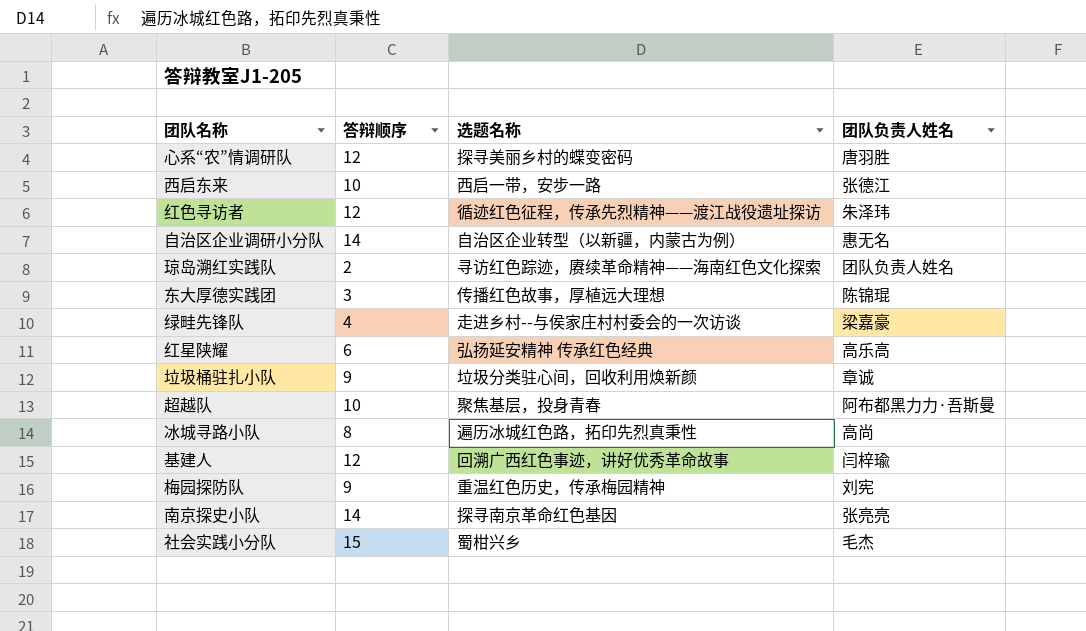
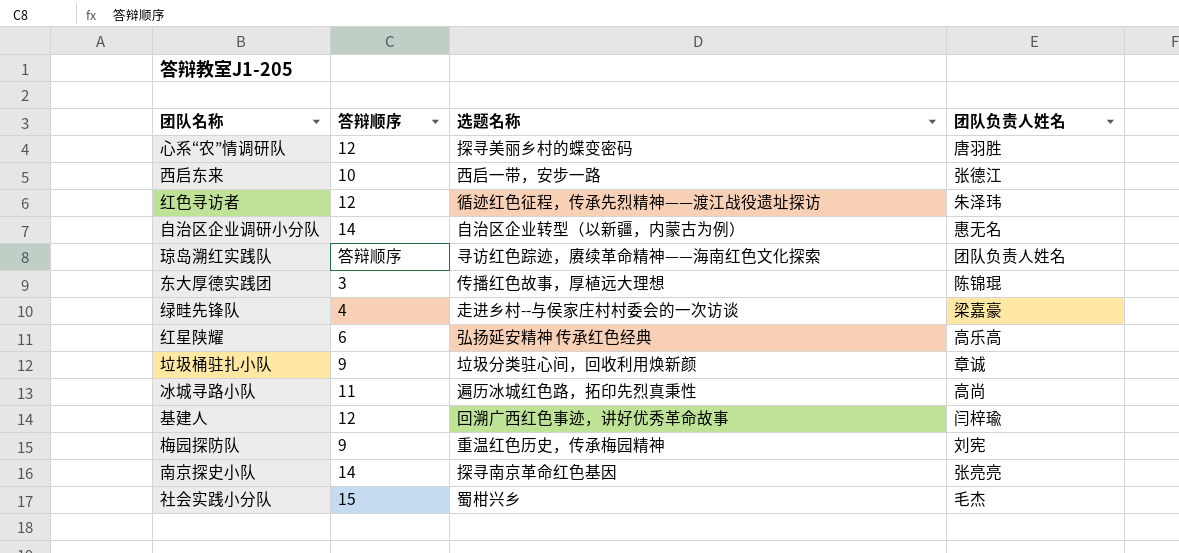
row 超越队: 10 | 聚焦基层，投身青春 | 阿布都黑力力·吾斯曼 -> none
琼岛溯红实践队 | 答辩顺序: 2 -> 答辩顺序
冰城寻路小队 | 答辩顺序: 8 -> 11

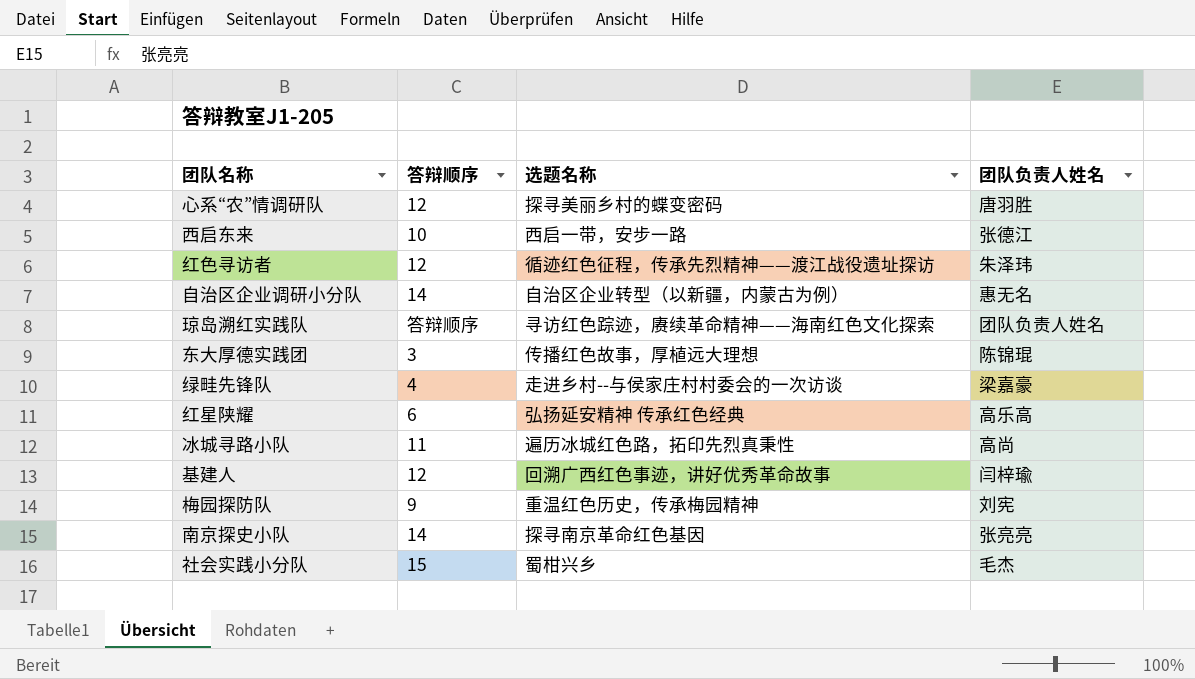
row 垃圾桶驻扎小队: 9 | 垃圾分类驻心间，回收利用焕新颜 | 章诚 -> none

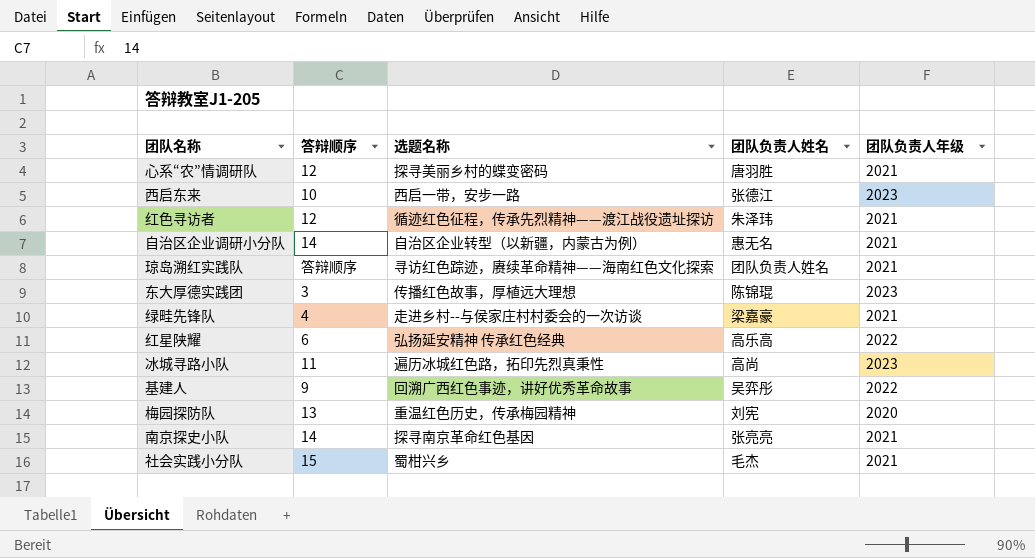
column 团队负责人年级 | position: none -> 5
基建人 | 答辩顺序: 12 -> 9
基建人 | 团队负责人姓名: 闫梓瑜 -> 吴弈彤
梅园探防队 | 答辩顺序: 9 -> 13

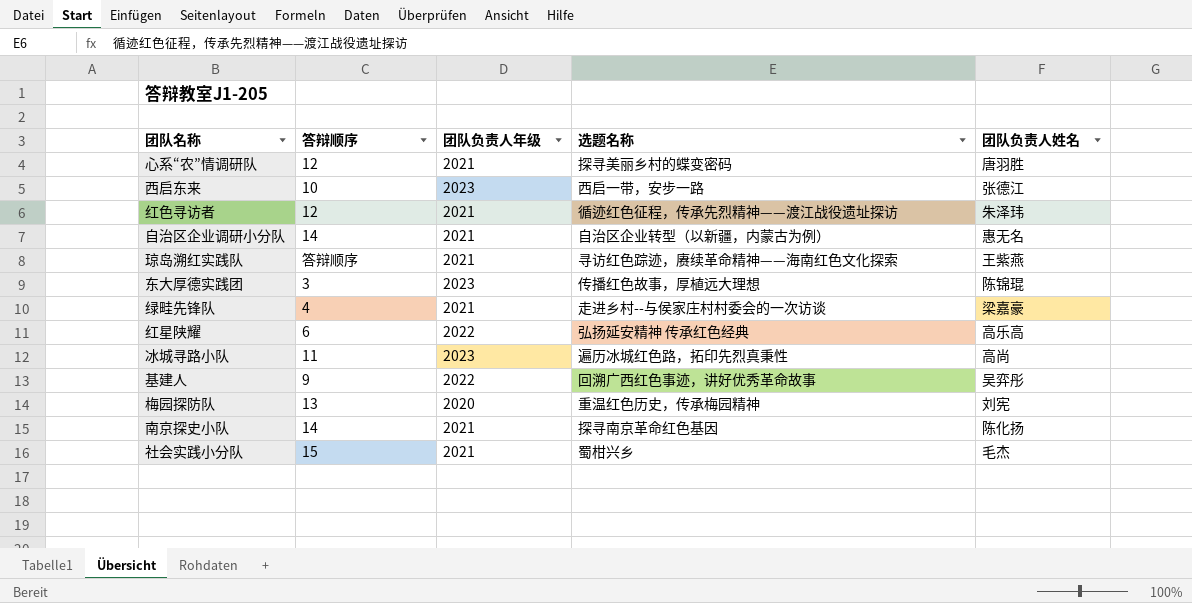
column 团队负责人年级 | position: 5 -> 3
琼岛溯红实践队 | 团队负责人姓名: 团队负责人姓名 -> 王紫燕
南京探史小队 | 团队负责人姓名: 张亮亮 -> 陈化扬

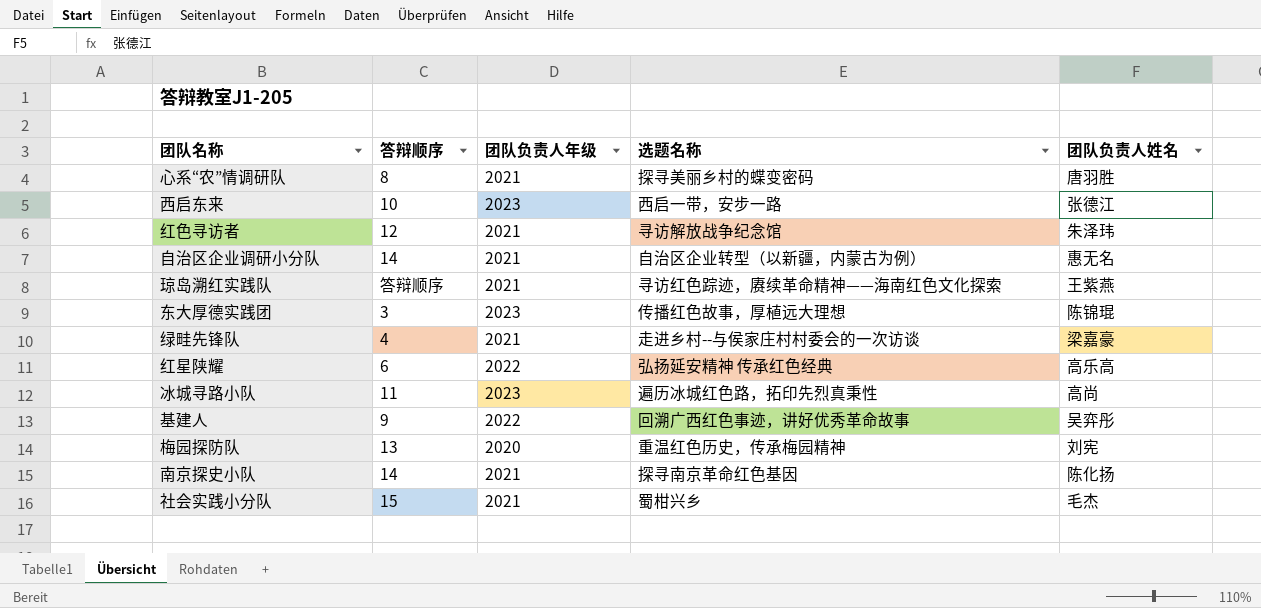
心系“农”情调研队 | 答辩顺序: 12 -> 8
红色寻访者 | 选题名称: 循迹红色征程，传承先烈精神——渡江战役遗址探访 -> 寻访解放战争纪念馆

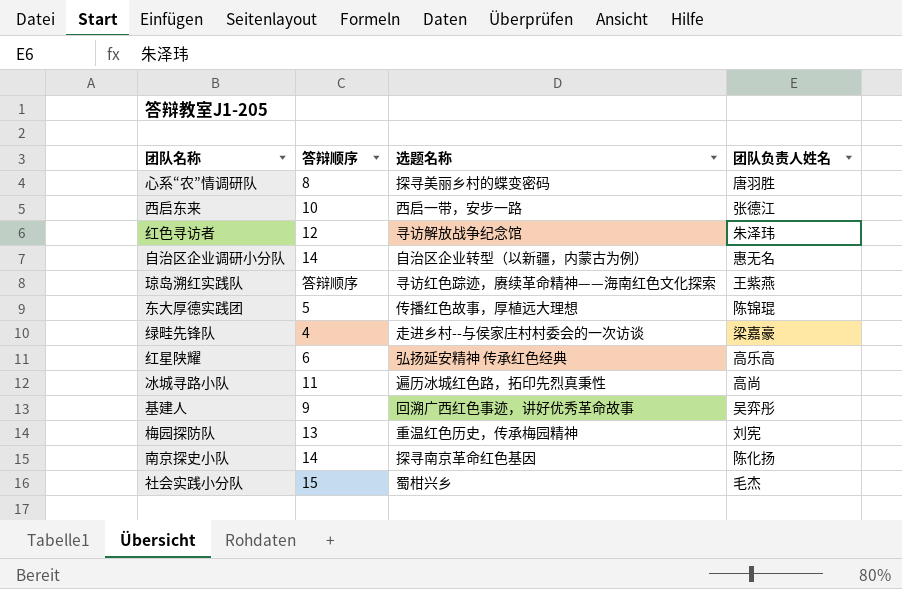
column 团队负责人年级 | position: 3 -> none
东大厚德实践团 | 答辩顺序: 3 -> 5

